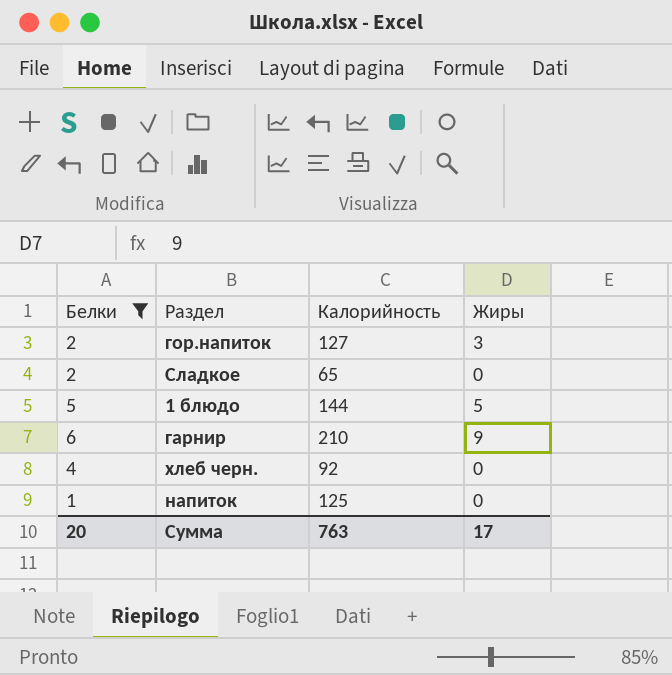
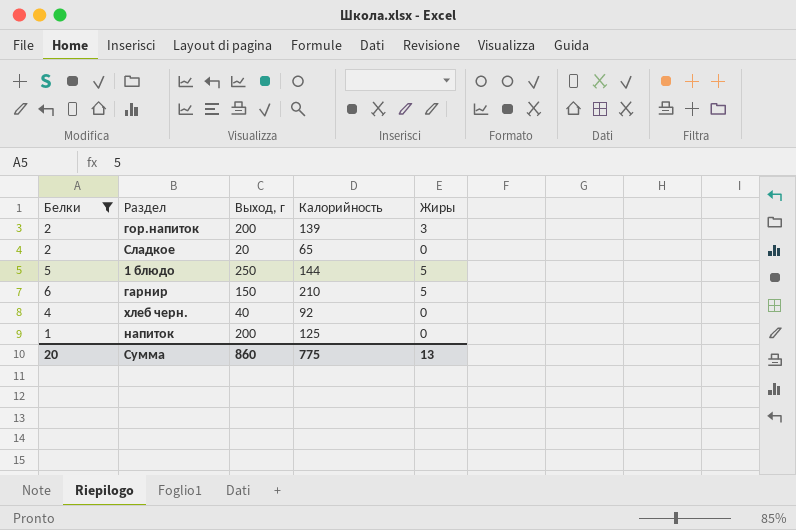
column Выход, г | position: none -> 3
гор.напиток | Калорийность: 127 -> 139
гарнир | Жиры: 9 -> 5
Сумма | Калорийность: 763 -> 775
Сумма | Жиры: 17 -> 13

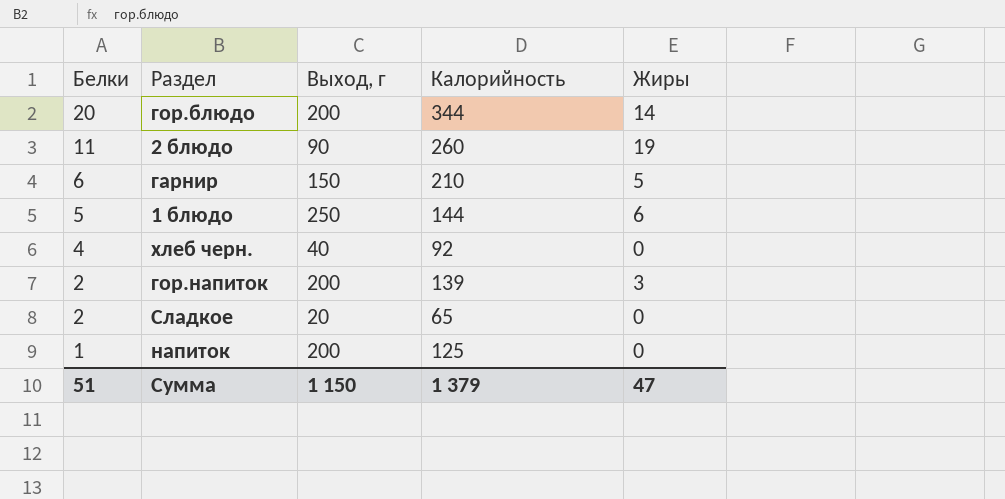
filter: Белки <= 6 -> none
row order: none -> Белки descending
1 блюдо | Жиры: 5 -> 6
Сумма | Белки: 20 -> 51
Сумма | Выход, г: 860 -> 1 150
Сумма | Калорийность: 775 -> 1 379
Сумма | Жиры: 13 -> 47

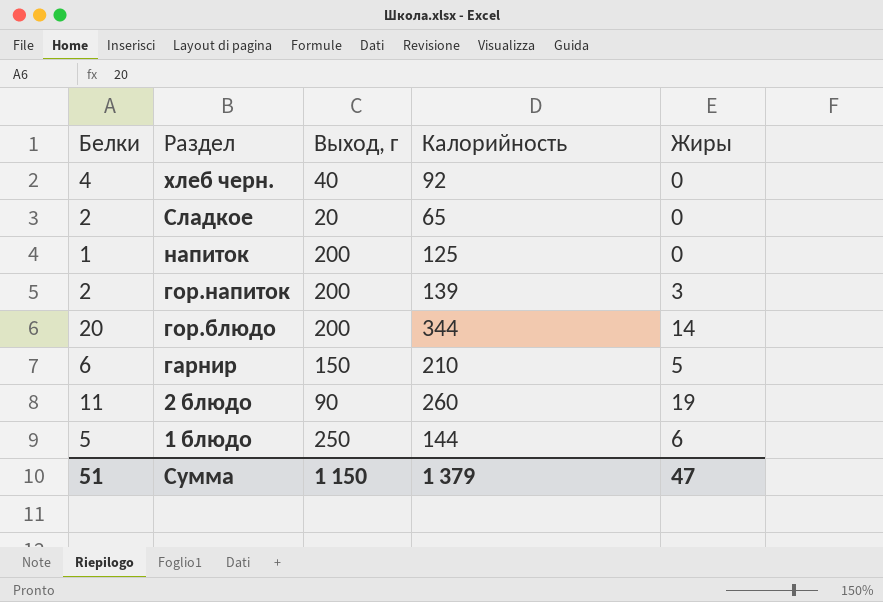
row order: Белки descending -> Раздел descending

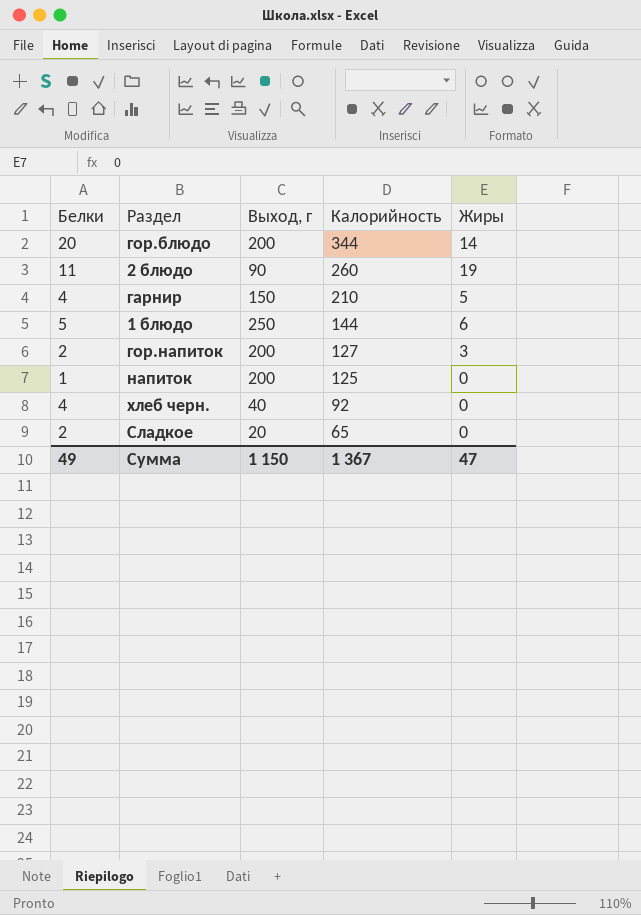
row order: Раздел descending -> Калорийность descending
гарнир | Белки: 6 -> 4
гор.напиток | Калорийность: 139 -> 127
Сумма | Белки: 51 -> 49
Сумма | Калорийность: 1 379 -> 1 367

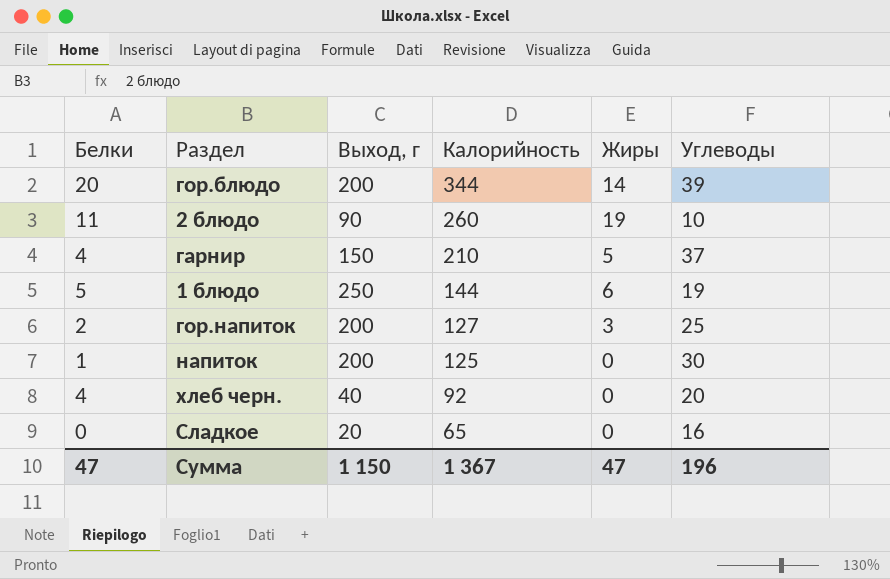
column Углеводы | position: none -> 6
Сладкое | Белки: 2 -> 0
Сумма | Белки: 49 -> 47

